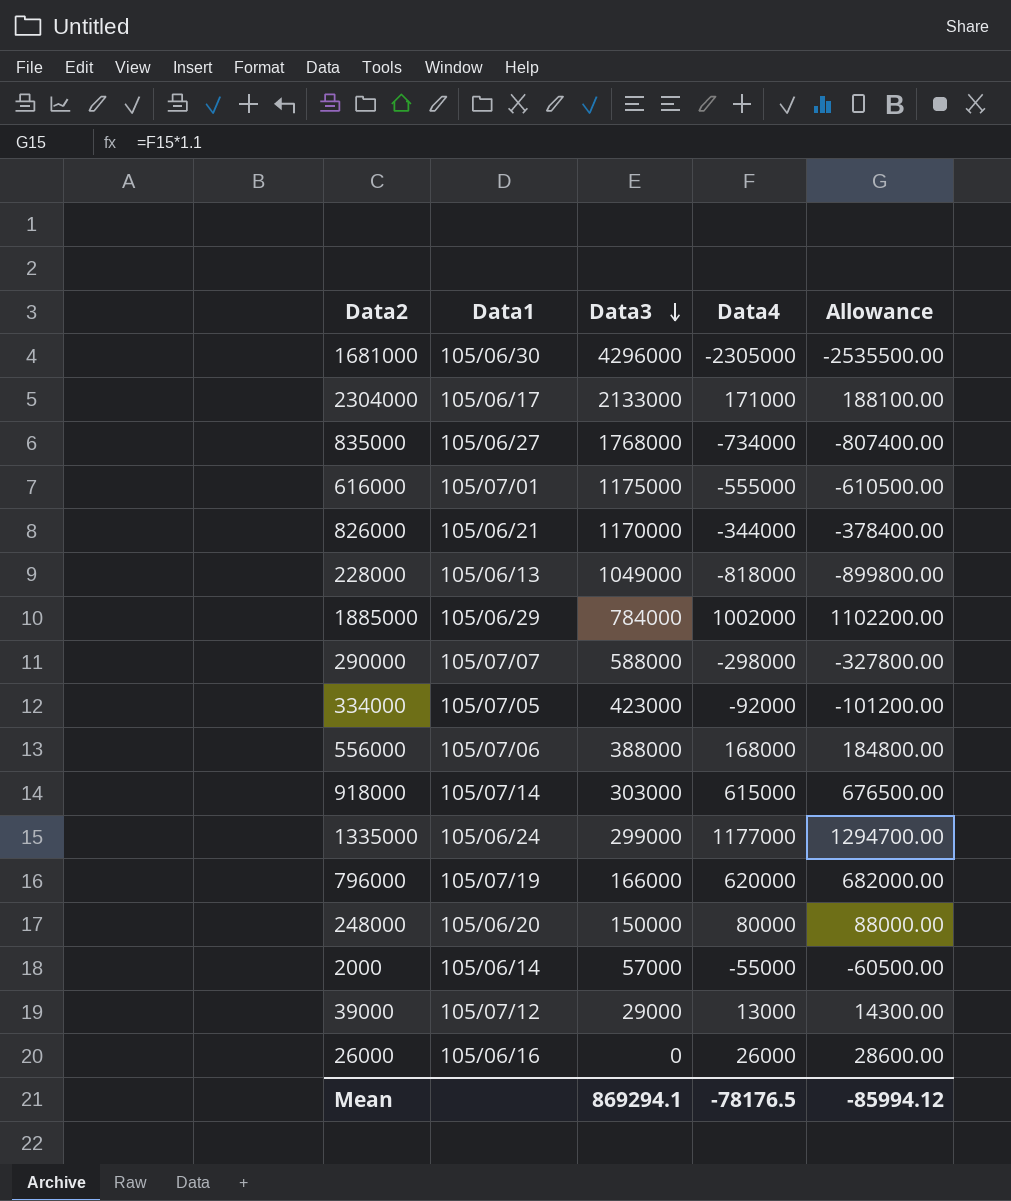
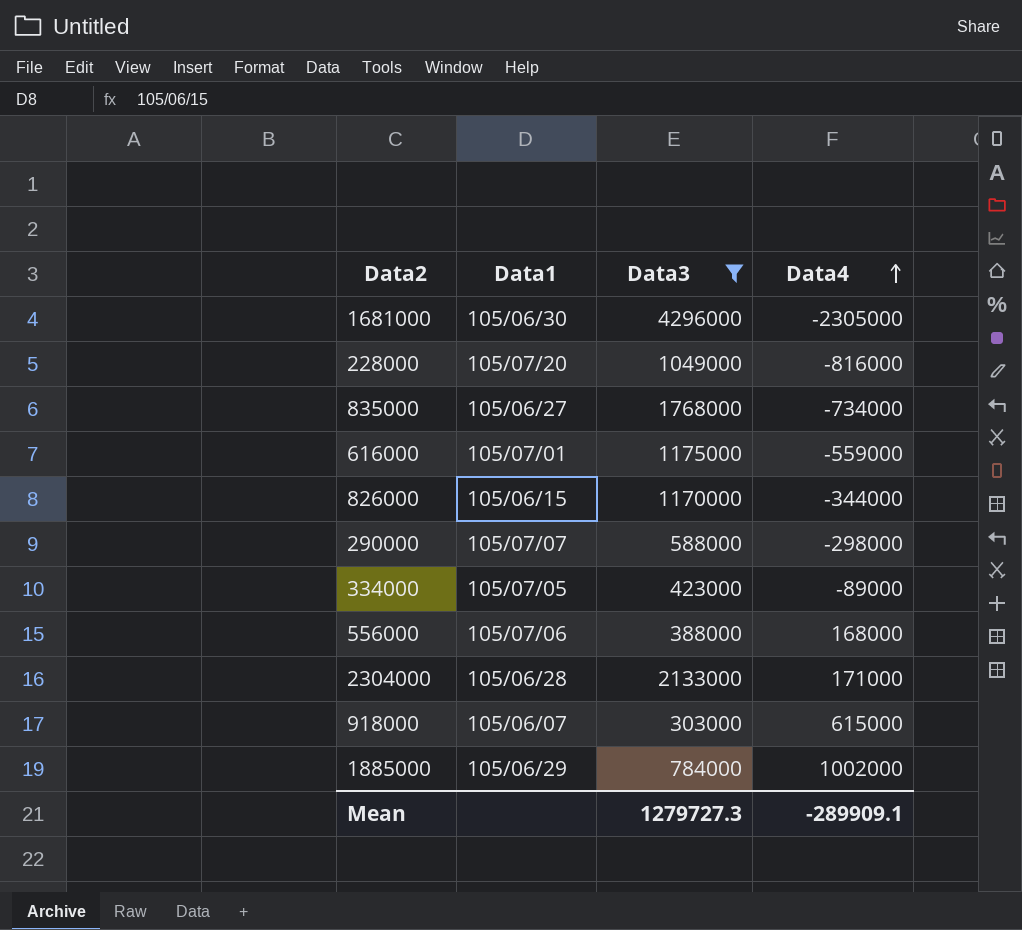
filter: none -> Data3 >= 303000
row order: Data3 descending -> Data4 ascending
column Allowance | formula: [Data4] * 1.1 -> none
228000 | Data1: 105/06/13 -> 105/07/20
228000 | Data4: -818000 -> -816000
616000 | Data4: -555000 -> -559000
826000 | Data1: 105/06/21 -> 105/06/15
334000 | Data4: -92000 -> -89000
2304000 | Data1: 105/06/17 -> 105/06/28
918000 | Data1: 105/07/14 -> 105/06/07
Mean | Data3: 869294.1 -> 1279727.3
Mean | Data4: -78176.5 -> -289909.1

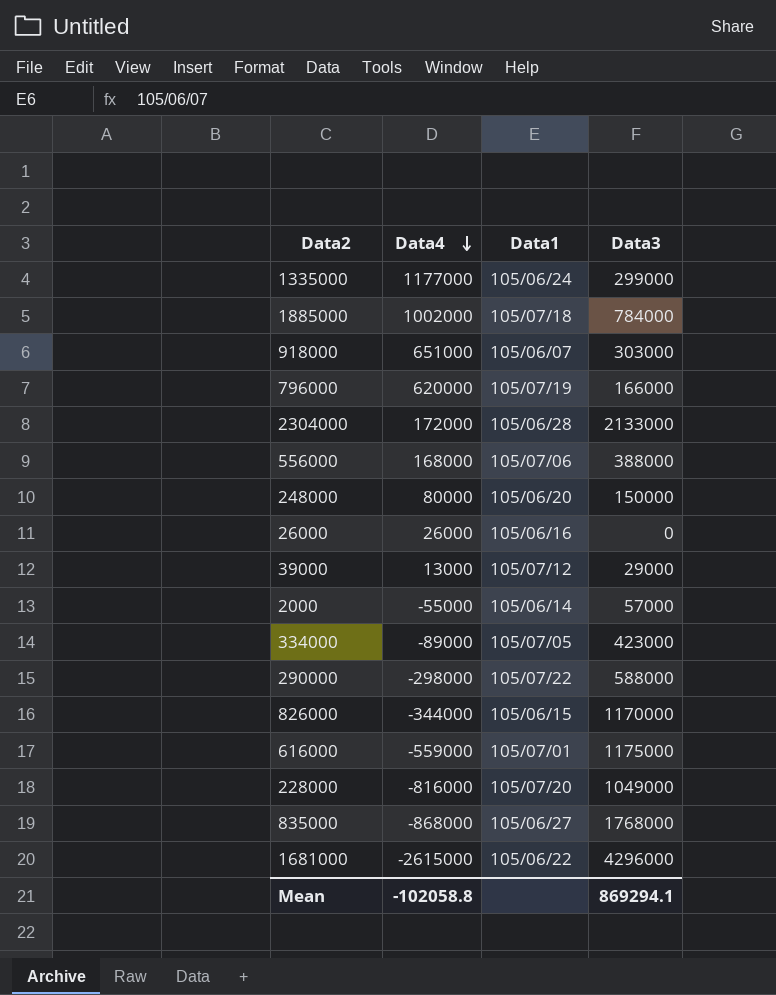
filter: Data3 >= 303000 -> none
row order: Data4 ascending -> Data4 descending
column Data4 | position: 4 -> 2
1885000 | Data1: 105/06/29 -> 105/07/18
918000 | Data4: 615000 -> 651000
2304000 | Data4: 171000 -> 172000
290000 | Data1: 105/07/07 -> 105/07/22
835000 | Data4: -734000 -> -868000
1681000 | Data4: -2305000 -> -2615000
1681000 | Data1: 105/06/30 -> 105/06/22
Mean | Data4: -289909.1 -> -102058.8
Mean | Data3: 1279727.3 -> 869294.1

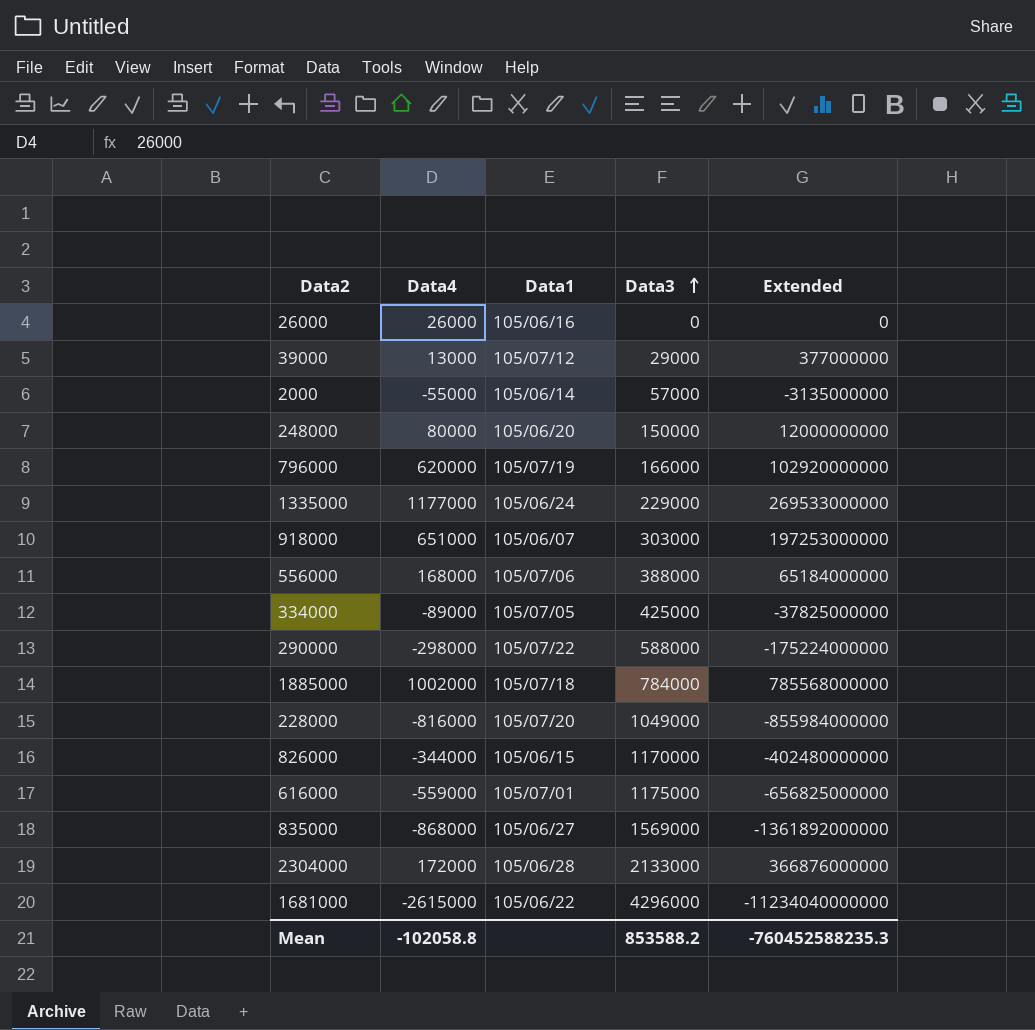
row order: Data4 descending -> Data3 ascending
column Extended | formula: none -> [Data4] * [Data3]
1335000 | Data3: 299000 -> 229000
334000 | Data3: 423000 -> 425000
835000 | Data3: 1768000 -> 1569000
Mean | Data3: 869294.1 -> 853588.2

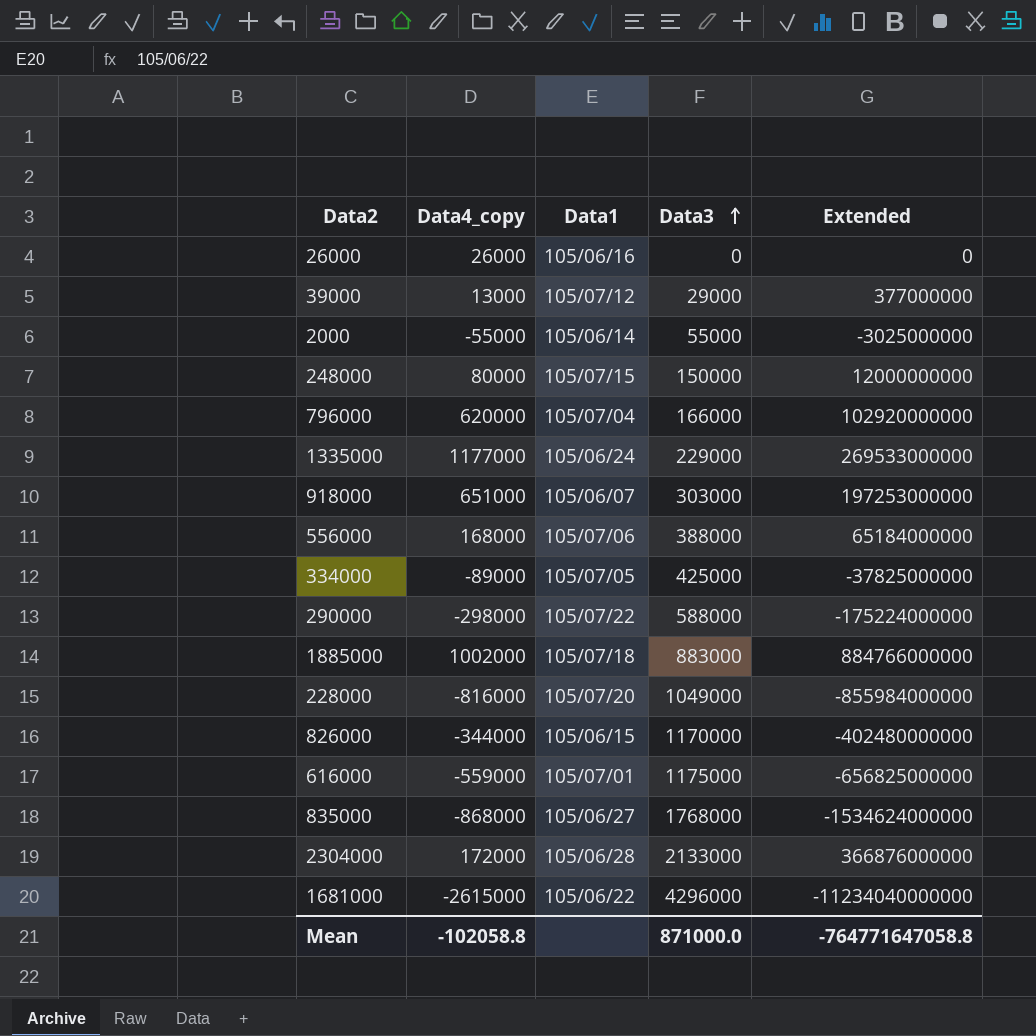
column name: Data4 -> Data4_copy
2000 | Data3: 57000 -> 55000
2000 | Extended: -3135000000 -> -3025000000
248000 | Data1: 105/06/20 -> 105/07/15
796000 | Data1: 105/07/19 -> 105/07/04
1885000 | Data3: 784000 -> 883000
1885000 | Extended: 785568000000 -> 884766000000
835000 | Data3: 1569000 -> 1768000
835000 | Extended: -1361892000000 -> -1534624000000
Mean | Data3: 853588.2 -> 871000.0
Mean | Extended: -760452588235.3 -> -764771647058.8

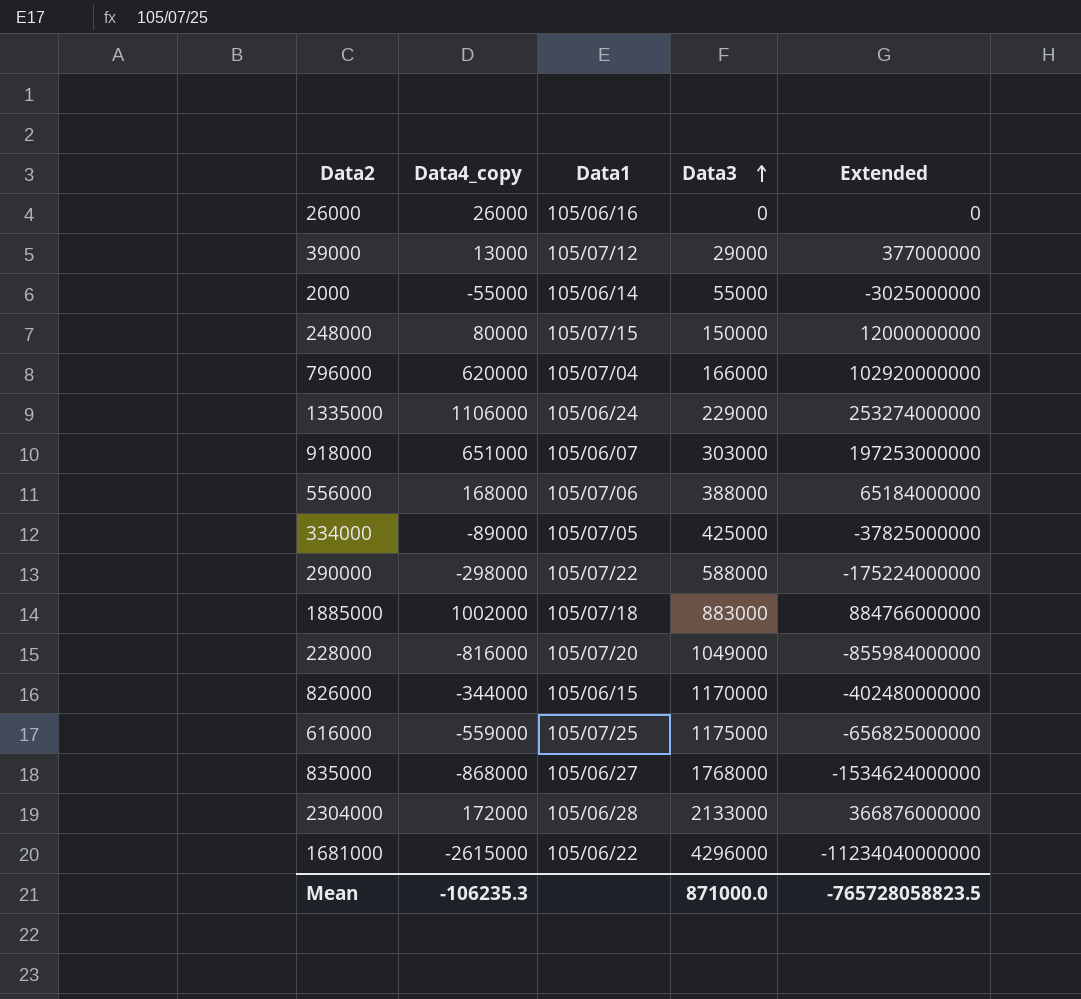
1335000 | Data4_copy: 1177000 -> 1106000
1335000 | Extended: 269533000000 -> 253274000000
616000 | Data1: 105/07/01 -> 105/07/25
Mean | Data4_copy: -102058.8 -> -106235.3
Mean | Extended: -764771647058.8 -> -765728058823.5

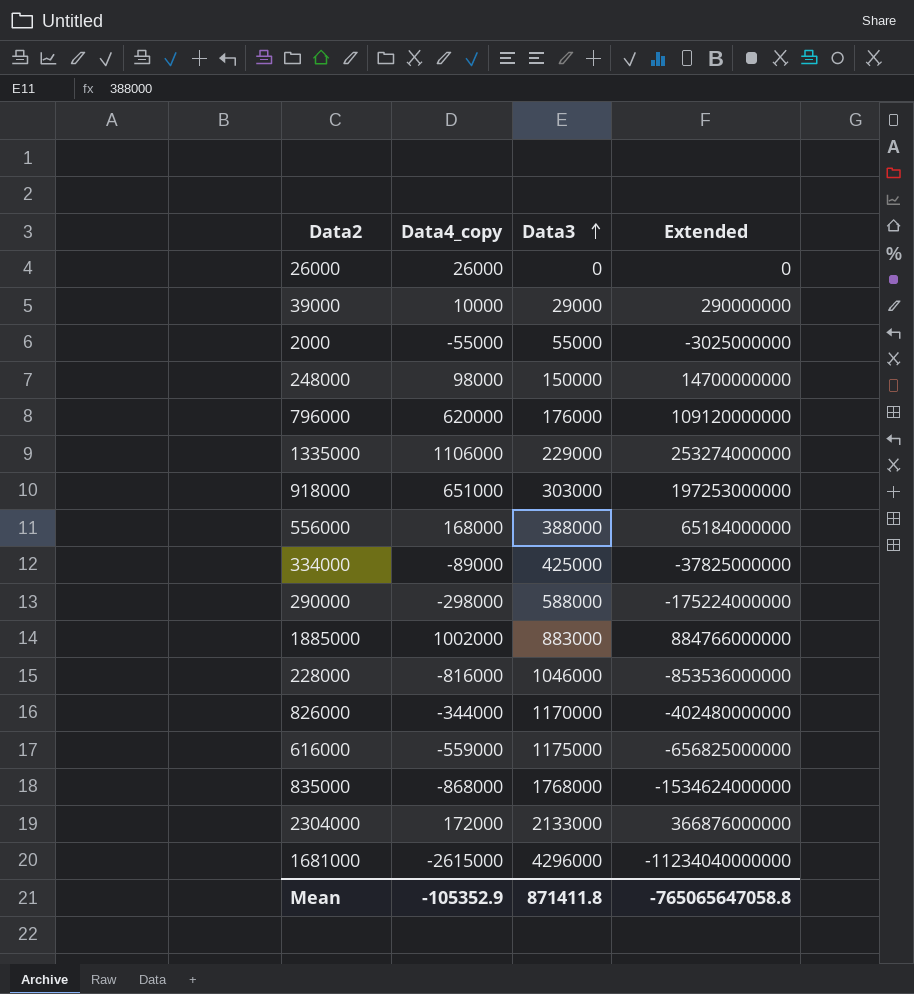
column Data1 | position: 3 -> none
39000 | Data4_copy: 13000 -> 10000
39000 | Extended: 377000000 -> 290000000
248000 | Data4_copy: 80000 -> 98000
248000 | Extended: 12000000000 -> 14700000000
796000 | Data3: 166000 -> 176000
796000 | Extended: 102920000000 -> 109120000000
228000 | Data3: 1049000 -> 1046000
228000 | Extended: -855984000000 -> -853536000000
Mean | Data4_copy: -106235.3 -> -105352.9
Mean | Data3: 871000.0 -> 871411.8
Mean | Extended: -765728058823.5 -> -765065647058.8

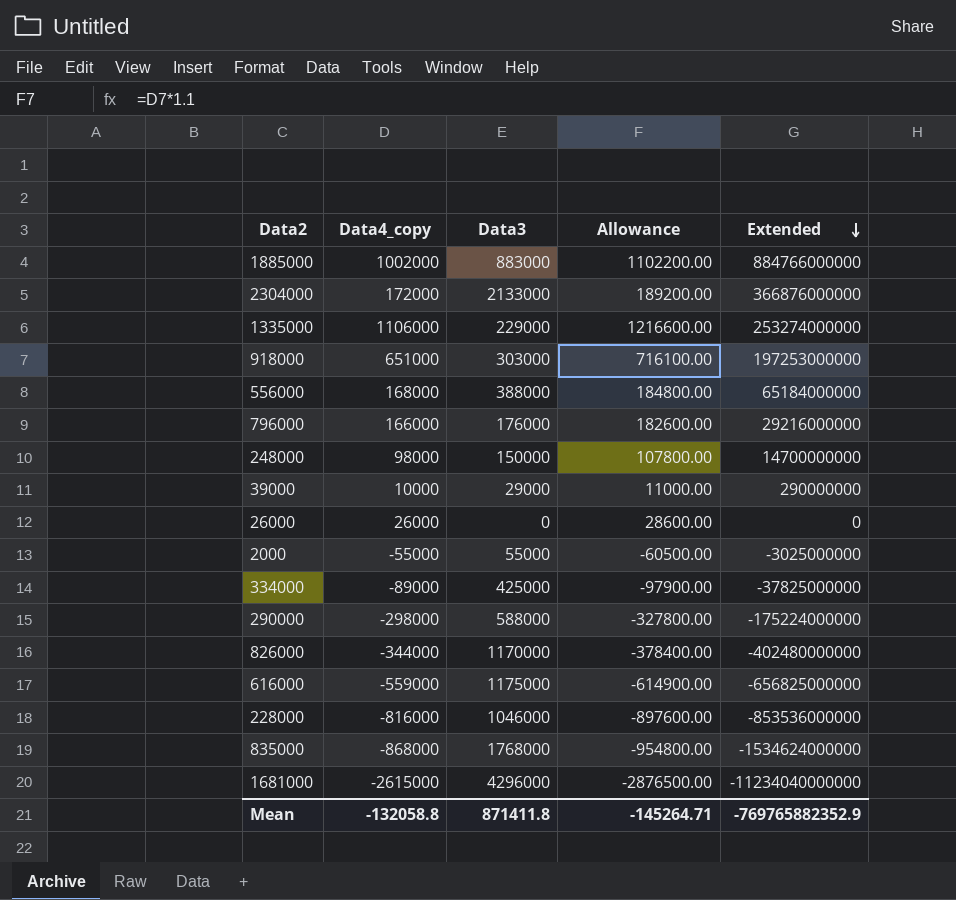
row order: Data3 ascending -> Extended descending
column Allowance | formula: none -> [Data4_copy] * 1.1
796000 | Data4_copy: 620000 -> 166000
796000 | Extended: 109120000000 -> 29216000000
Mean | Data4_copy: -105352.9 -> -132058.8
Mean | Extended: -765065647058.8 -> -769765882352.9

